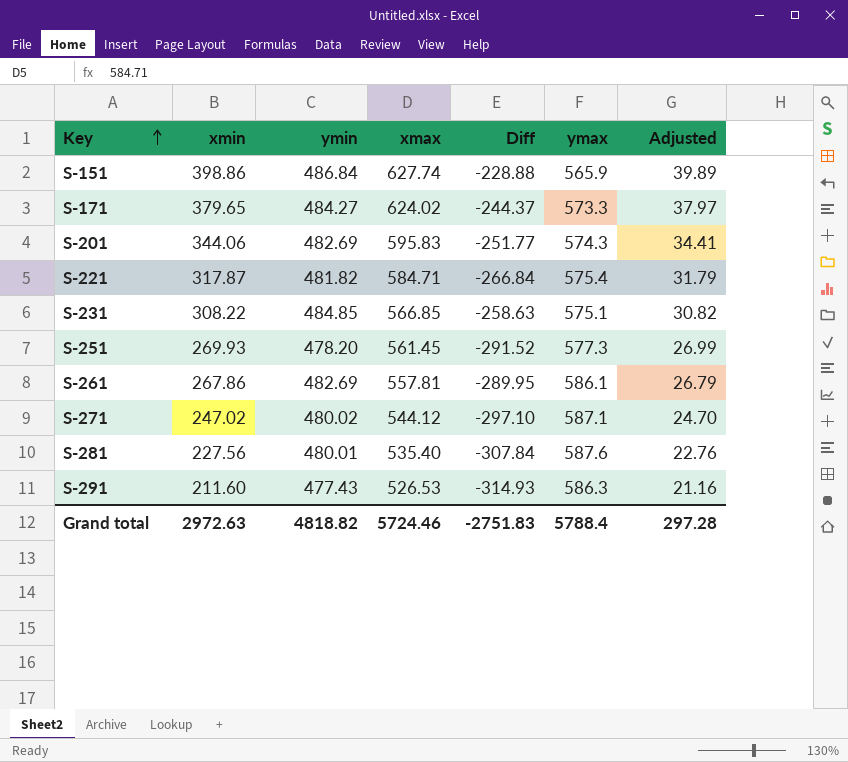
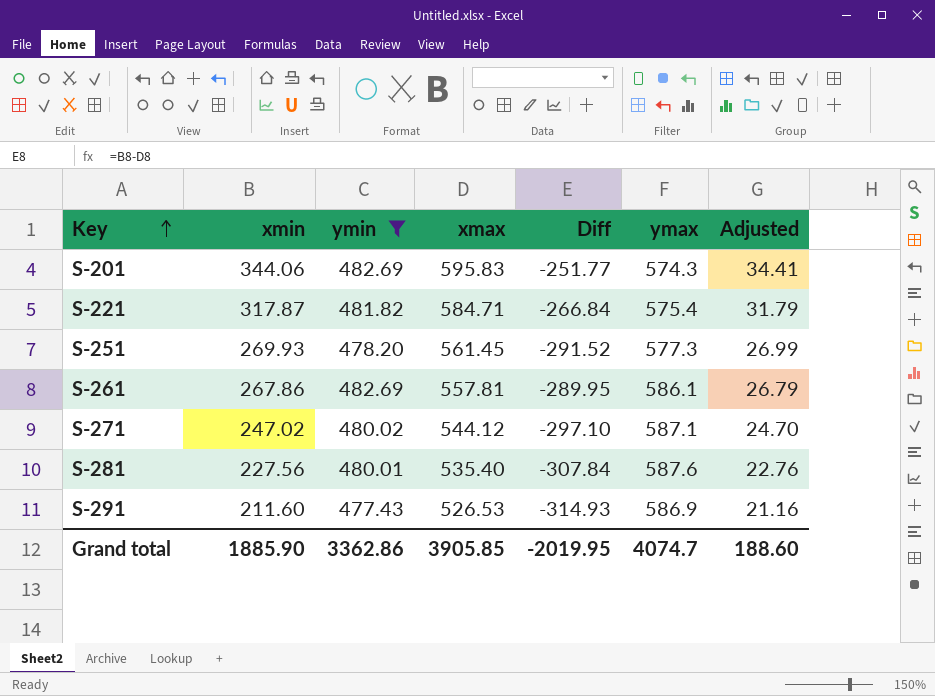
filter: none -> ymin <= 482.69
S-291 | ymax: 586.3 -> 586.9
Grand total | xmin: 2972.63 -> 1885.90
Grand total | ymin: 4818.82 -> 3362.86
Grand total | xmax: 5724.46 -> 3905.85
Grand total | Diff: -2751.83 -> -2019.95
Grand total | ymax: 5788.4 -> 4074.7
Grand total | Adjusted: 297.28 -> 188.60

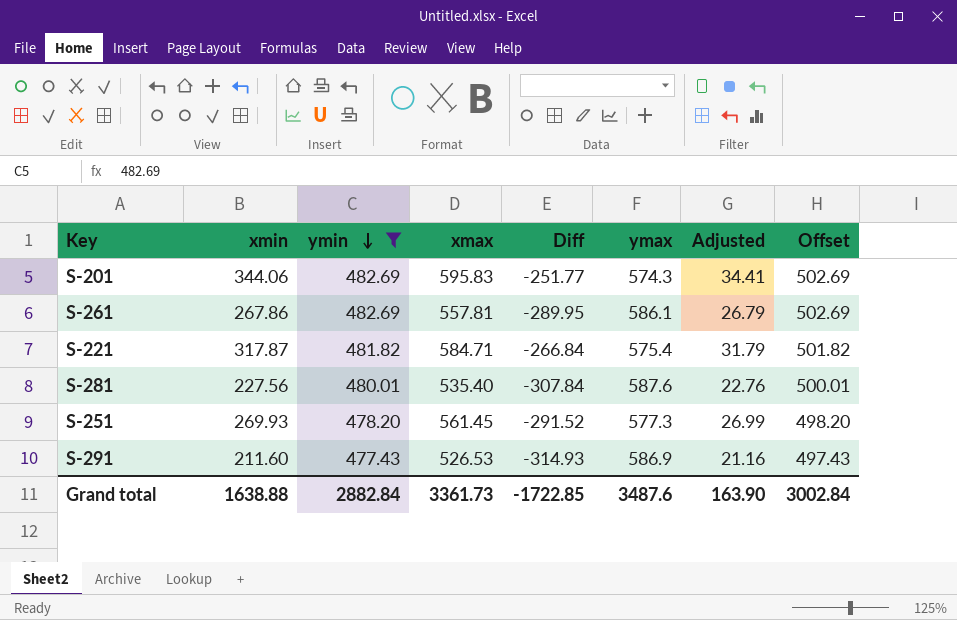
row order: Key ascending -> ymin descending
column Offset | formula: none -> [ymin] + 20
row S-271: 247.02 | 480.02 | 544.12 | -297.10 | 587.1 | 24.70 -> none
Grand total | xmin: 1885.90 -> 1638.88
Grand total | ymin: 3362.86 -> 2882.84
Grand total | xmax: 3905.85 -> 3361.73
Grand total | Diff: -2019.95 -> -1722.85
Grand total | ymax: 4074.7 -> 3487.6
Grand total | Adjusted: 188.60 -> 163.90

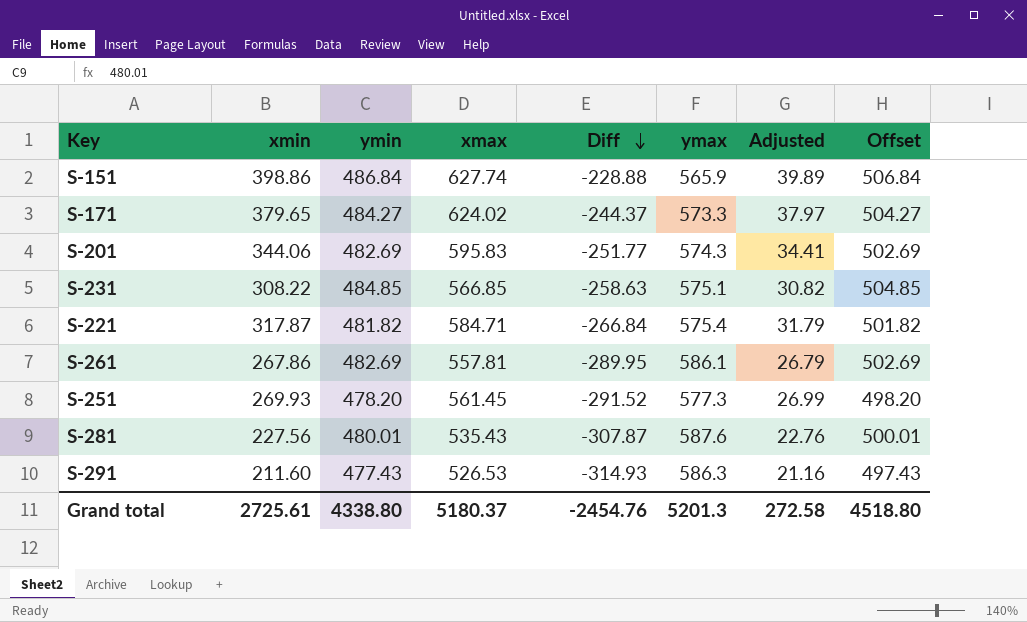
filter: ymin <= 482.69 -> none
row order: ymin descending -> Diff descending
S-281 | xmax: 535.40 -> 535.43
S-281 | Diff: -307.84 -> -307.87
S-291 | ymax: 586.9 -> 586.3
Grand total | xmin: 1638.88 -> 2725.61
Grand total | ymin: 2882.84 -> 4338.80
Grand total | xmax: 3361.73 -> 5180.37
Grand total | Diff: -1722.85 -> -2454.76
Grand total | ymax: 3487.6 -> 5201.3
Grand total | Adjusted: 163.90 -> 272.58
Grand total | Offset: 3002.84 -> 4518.80

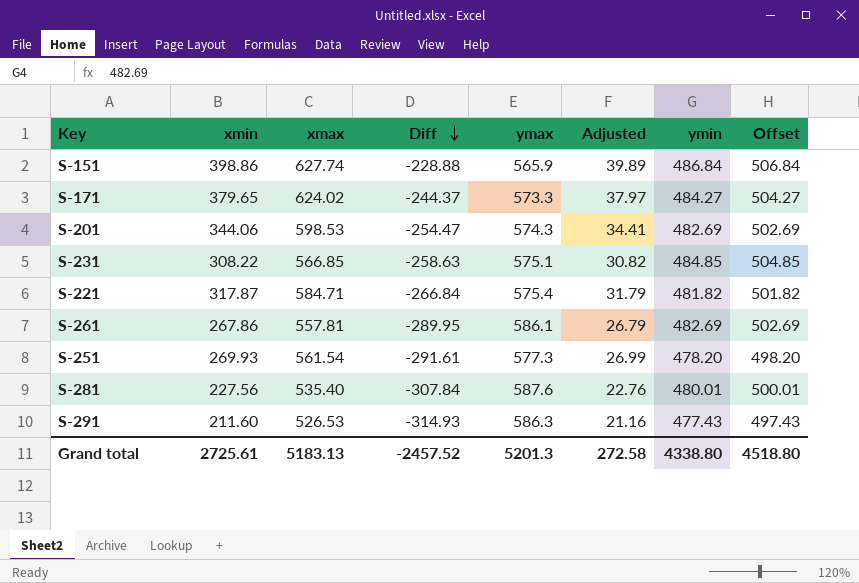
column ymin | position: 3 -> 7
S-201 | xmax: 595.83 -> 598.53
S-201 | Diff: -251.77 -> -254.47
S-251 | xmax: 561.45 -> 561.54
S-251 | Diff: -291.52 -> -291.61
S-281 | xmax: 535.43 -> 535.40
S-281 | Diff: -307.87 -> -307.84
Grand total | xmax: 5180.37 -> 5183.13
Grand total | Diff: -2454.76 -> -2457.52

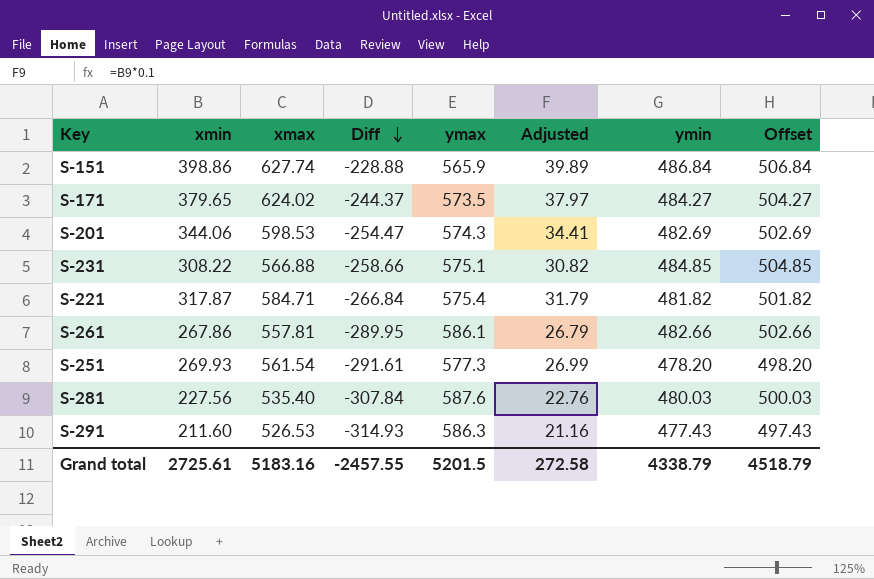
S-171 | ymax: 573.3 -> 573.5
S-231 | xmax: 566.85 -> 566.88
S-231 | Diff: -258.63 -> -258.66
S-261 | ymin: 482.69 -> 482.66
S-261 | Offset: 502.69 -> 502.66
S-281 | ymin: 480.01 -> 480.03
S-281 | Offset: 500.01 -> 500.03
Grand total | xmax: 5183.13 -> 5183.16
Grand total | Diff: -2457.52 -> -2457.55
Grand total | ymax: 5201.3 -> 5201.5
Grand total | ymin: 4338.80 -> 4338.79
Grand total | Offset: 4518.80 -> 4518.79

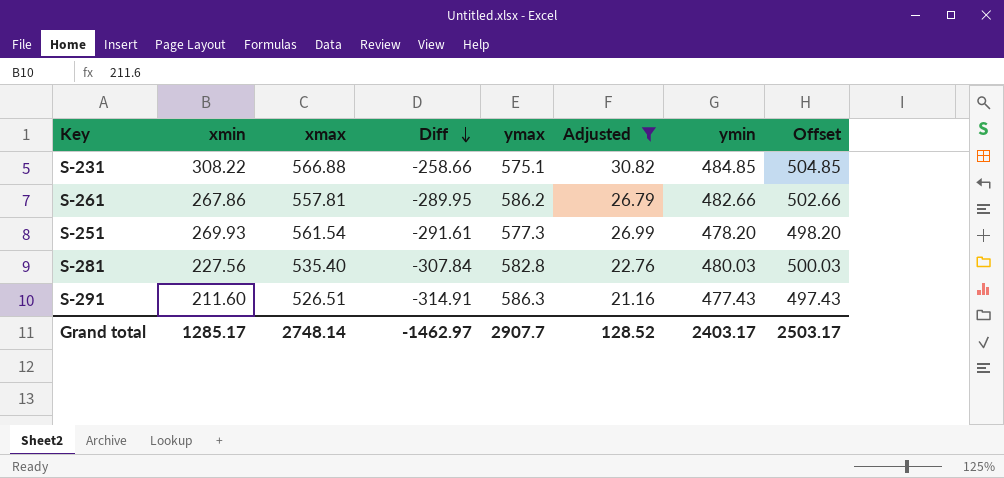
filter: none -> Adjusted <= 30.82
S-261 | ymax: 586.1 -> 586.2
S-281 | ymax: 587.6 -> 582.8
S-291 | xmax: 526.53 -> 526.51
S-291 | Diff: -314.93 -> -314.91
Grand total | xmin: 2725.61 -> 1285.17
Grand total | xmax: 5183.16 -> 2748.14
Grand total | Diff: -2457.55 -> -1462.97
Grand total | ymax: 5201.5 -> 2907.7
Grand total | Adjusted: 272.58 -> 128.52
Grand total | ymin: 4338.79 -> 2403.17
Grand total | Offset: 4518.79 -> 2503.17

